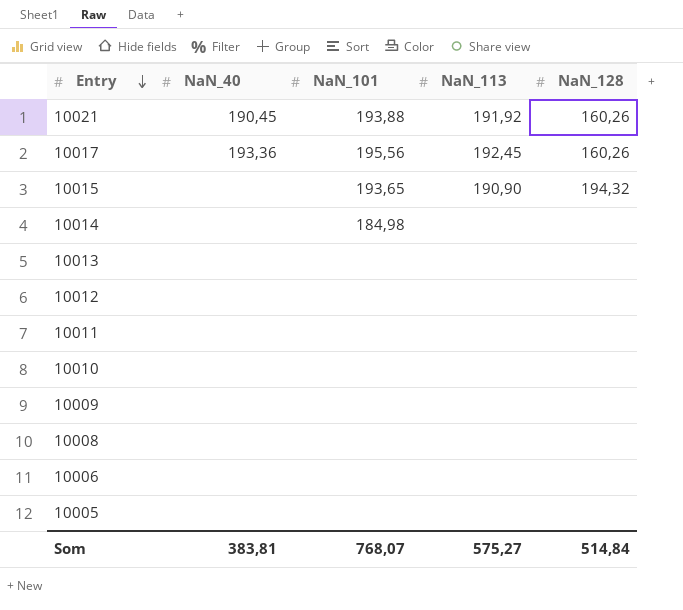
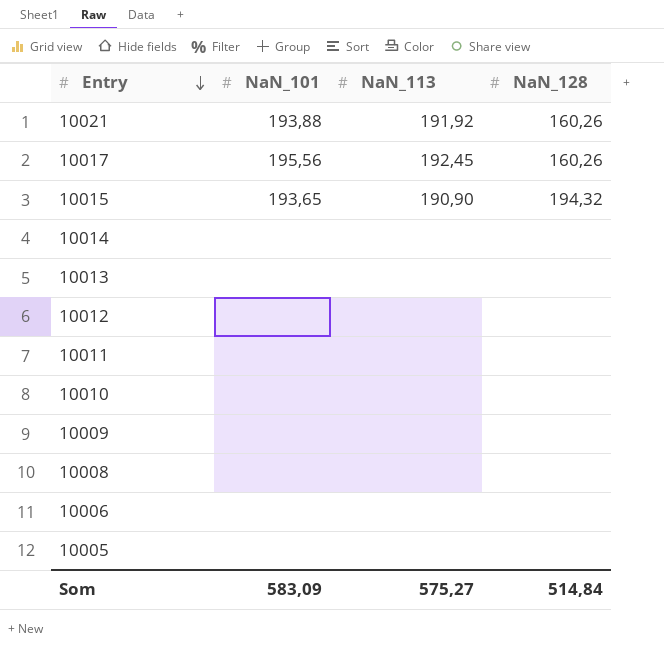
column NaN_40 | position: 2 -> none
10014 | NaN_101: 184,98 -> none
Som | NaN_101: 768,07 -> 583,09

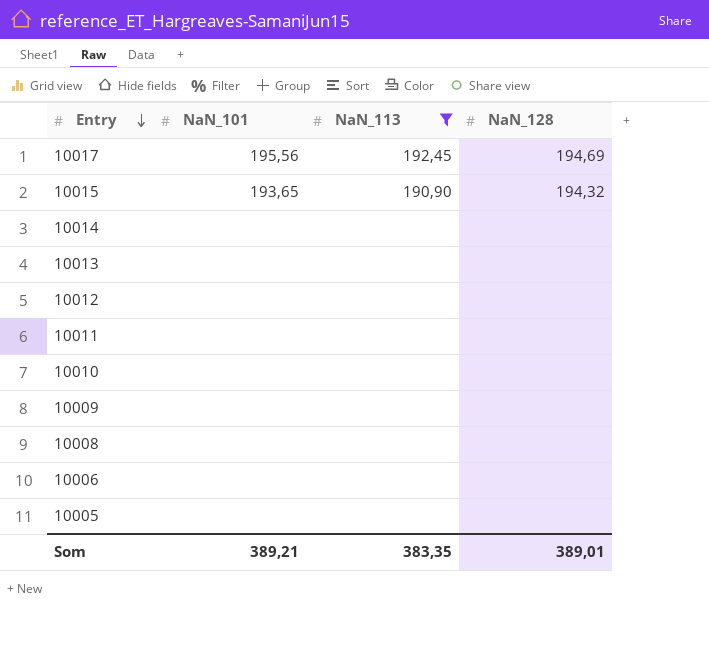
filter: none -> NaN_113 != 191,92
10017 | NaN_128: 160,26 -> 194,69
Som | NaN_101: 583,09 -> 389,21
Som | NaN_113: 575,27 -> 383,35
Som | NaN_128: 514,84 -> 389,01

